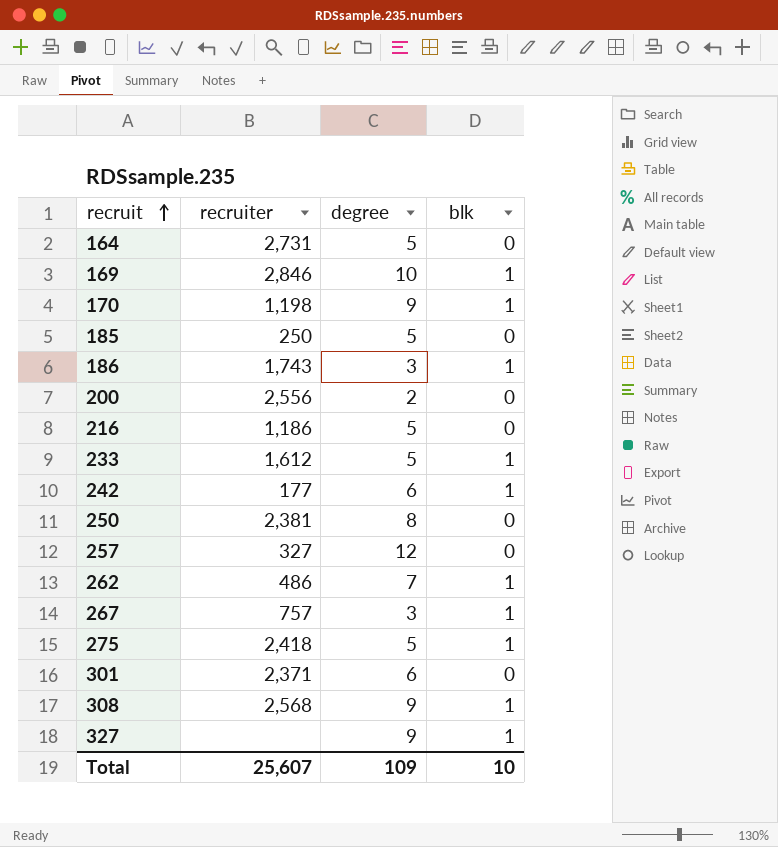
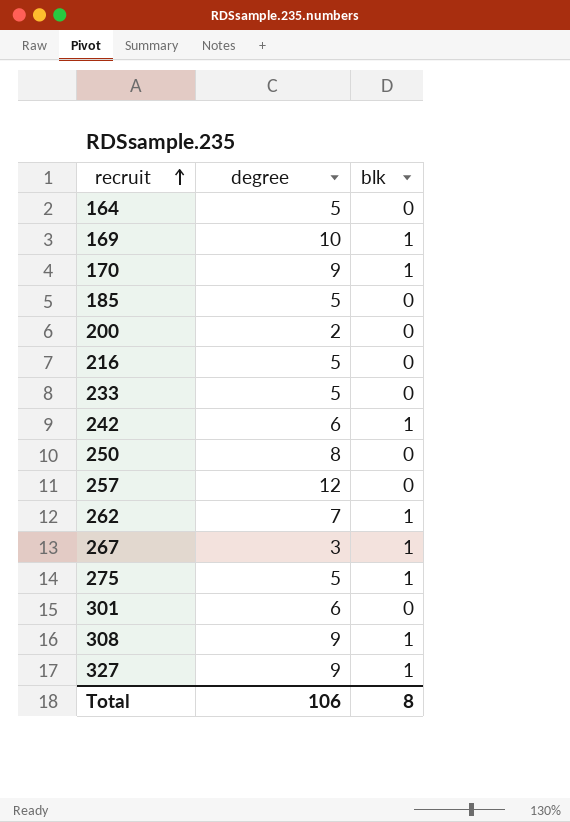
column recruiter | position: 2 -> none
row 186: 1,743 | 3 | 1 -> none
233 | blk: 1 -> 0
Total | degree: 109 -> 106
Total | blk: 10 -> 8

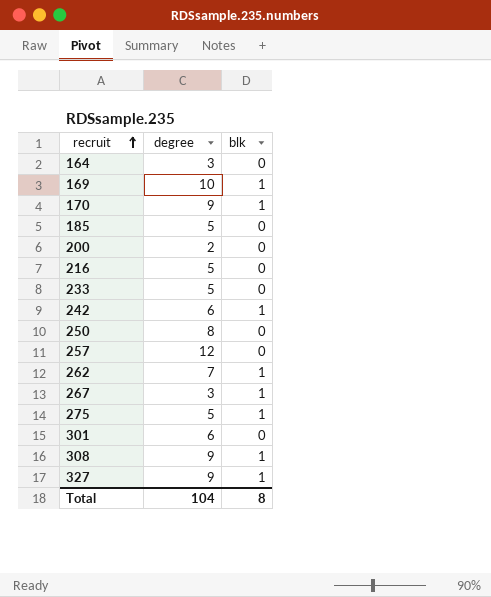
164 | degree: 5 -> 3
Total | degree: 106 -> 104

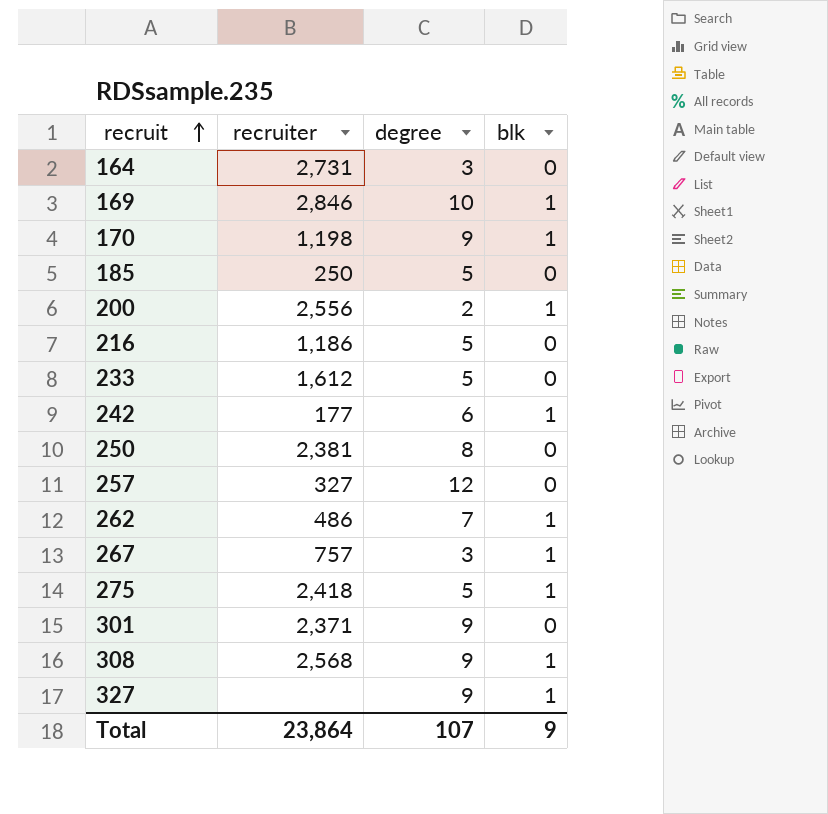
column recruiter | position: none -> 2
200 | blk: 0 -> 1
301 | degree: 6 -> 9
Total | degree: 104 -> 107
Total | blk: 8 -> 9

